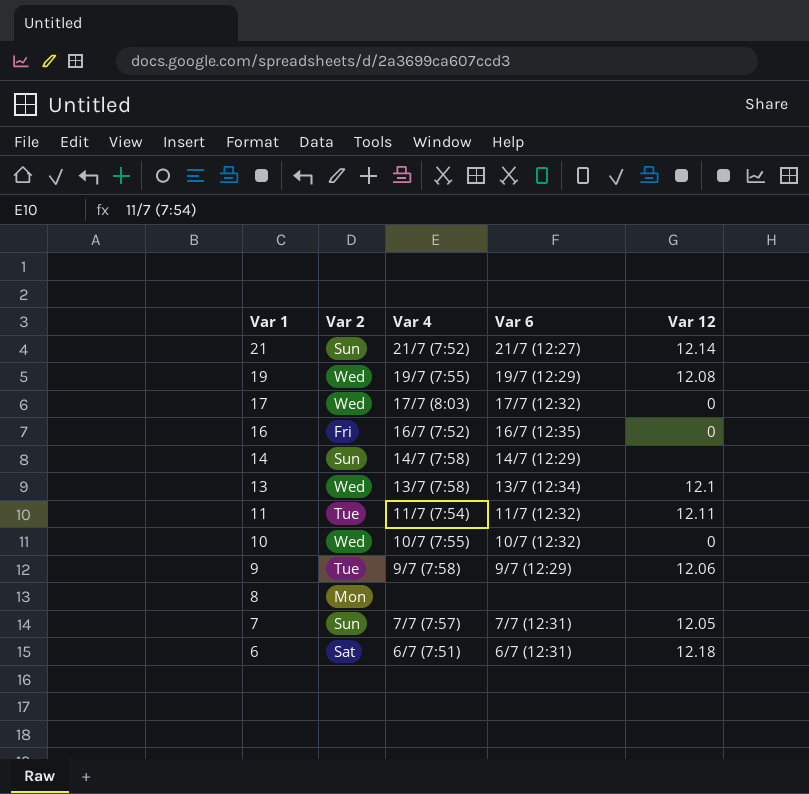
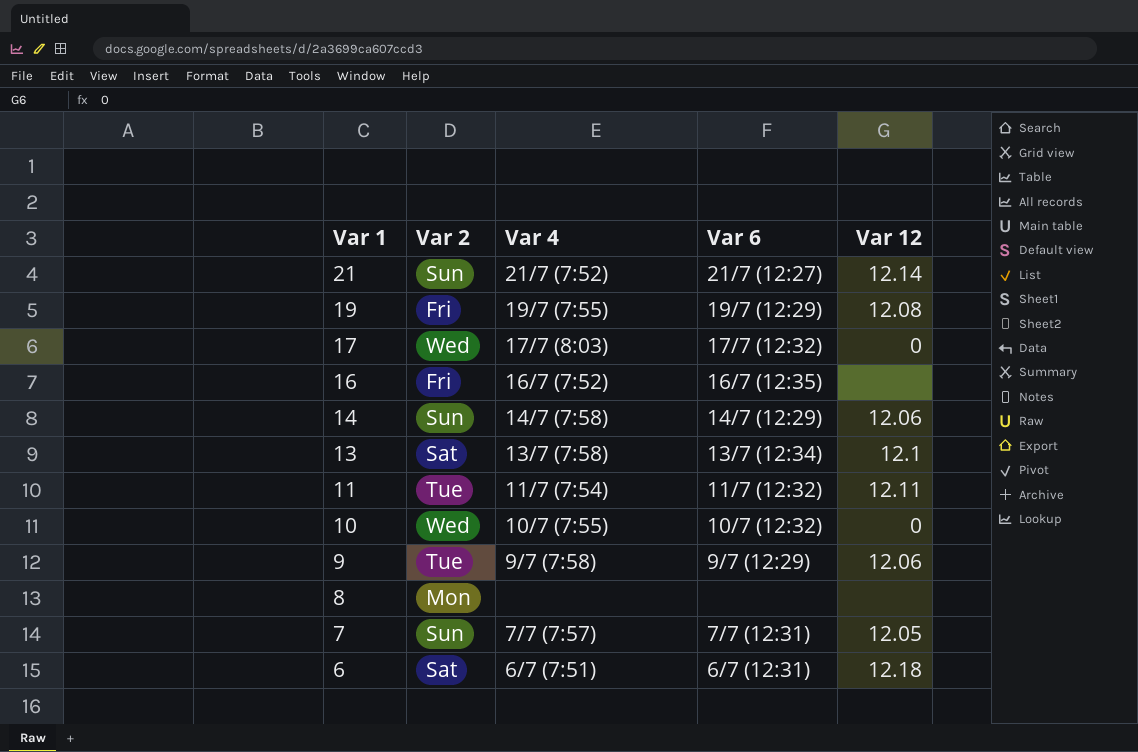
19 | Var 2: Wed -> Fri
16 | Var 12: 0 -> none
14 | Var 12: none -> 12.06
13 | Var 2: Wed -> Sat

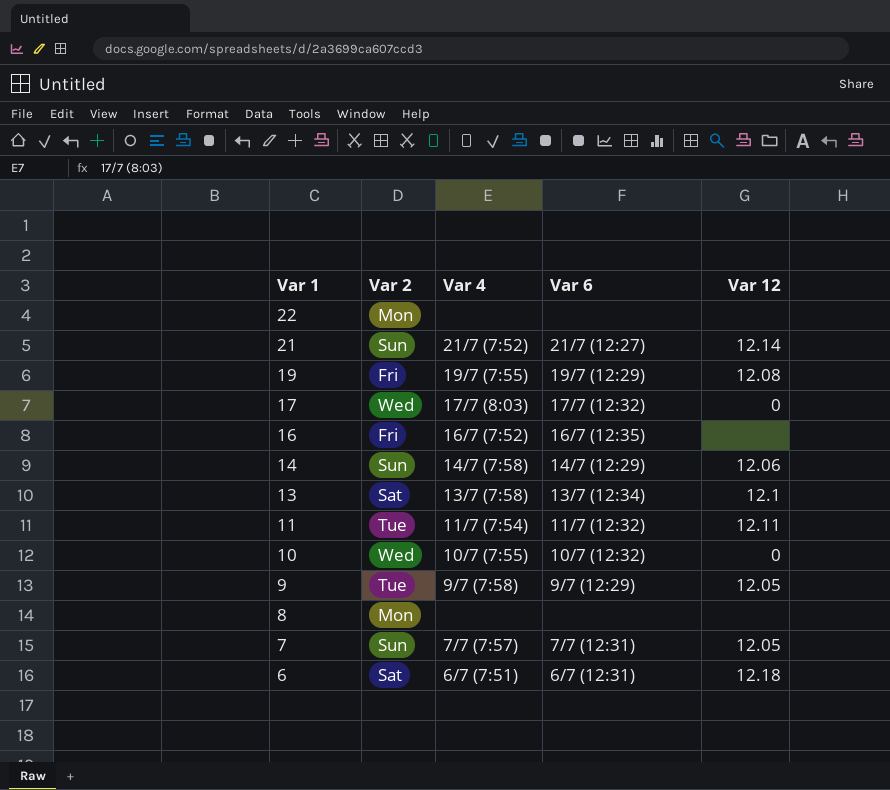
row 22: none -> Mon | none | none | none
9 | Var 12: 12.06 -> 12.05

